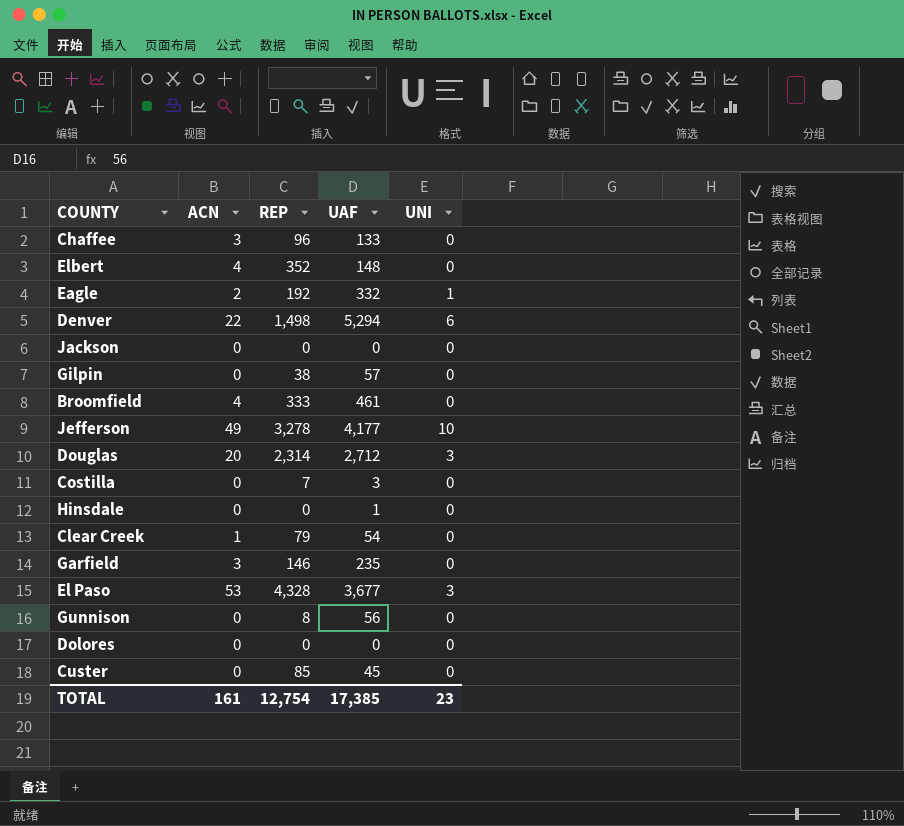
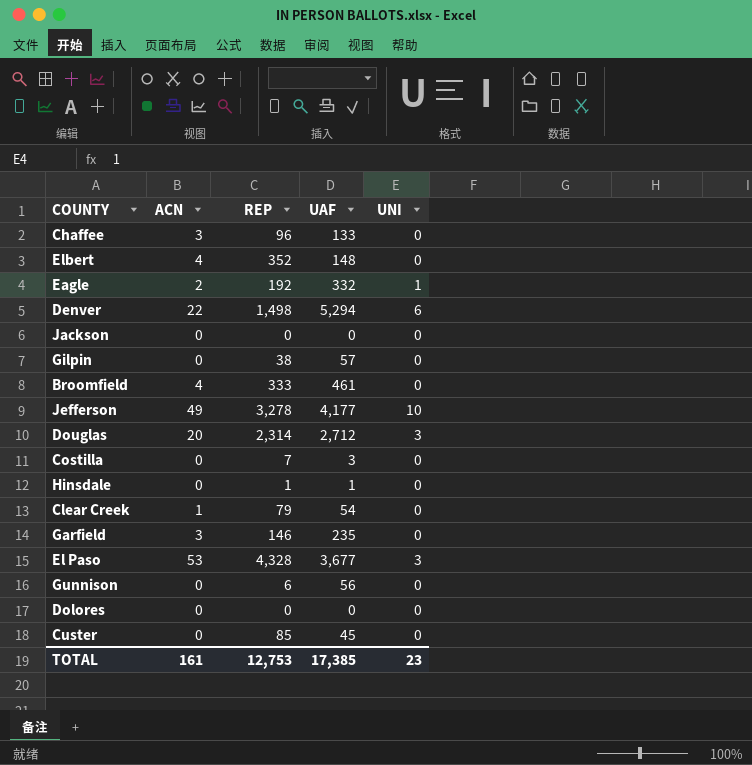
Hinsdale | REP: 0 -> 1
Gunnison | REP: 8 -> 6
TOTAL | REP: 12,754 -> 12,753

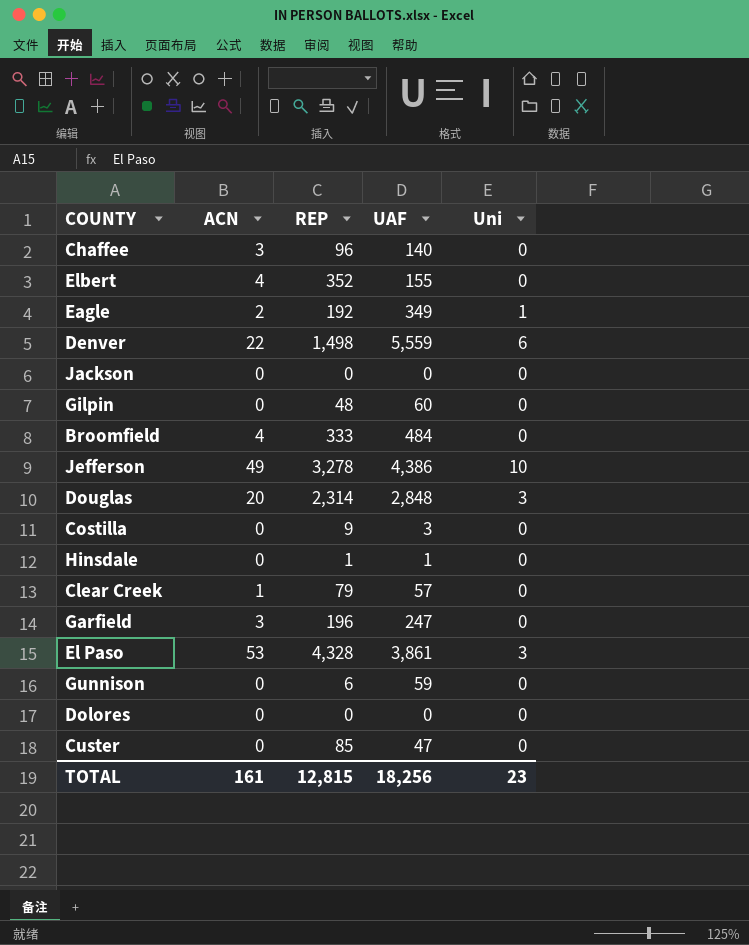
column name: UNI -> Uni
Chaffee | UAF: 133 -> 140
Elbert | UAF: 148 -> 155
Eagle | UAF: 332 -> 349
Denver | UAF: 5,294 -> 5,559
Gilpin | REP: 38 -> 48
Gilpin | UAF: 57 -> 60
Broomfield | UAF: 461 -> 484
Jefferson | UAF: 4,177 -> 4,386
Douglas | UAF: 2,712 -> 2,848
Costilla | REP: 7 -> 9
Clear Creek | UAF: 54 -> 57
Garfield | REP: 146 -> 196
Garfield | UAF: 235 -> 247
El Paso | UAF: 3,677 -> 3,861
Gunnison | UAF: 56 -> 59
Custer | UAF: 45 -> 47
TOTAL | REP: 12,753 -> 12,815
TOTAL | UAF: 17,385 -> 18,256

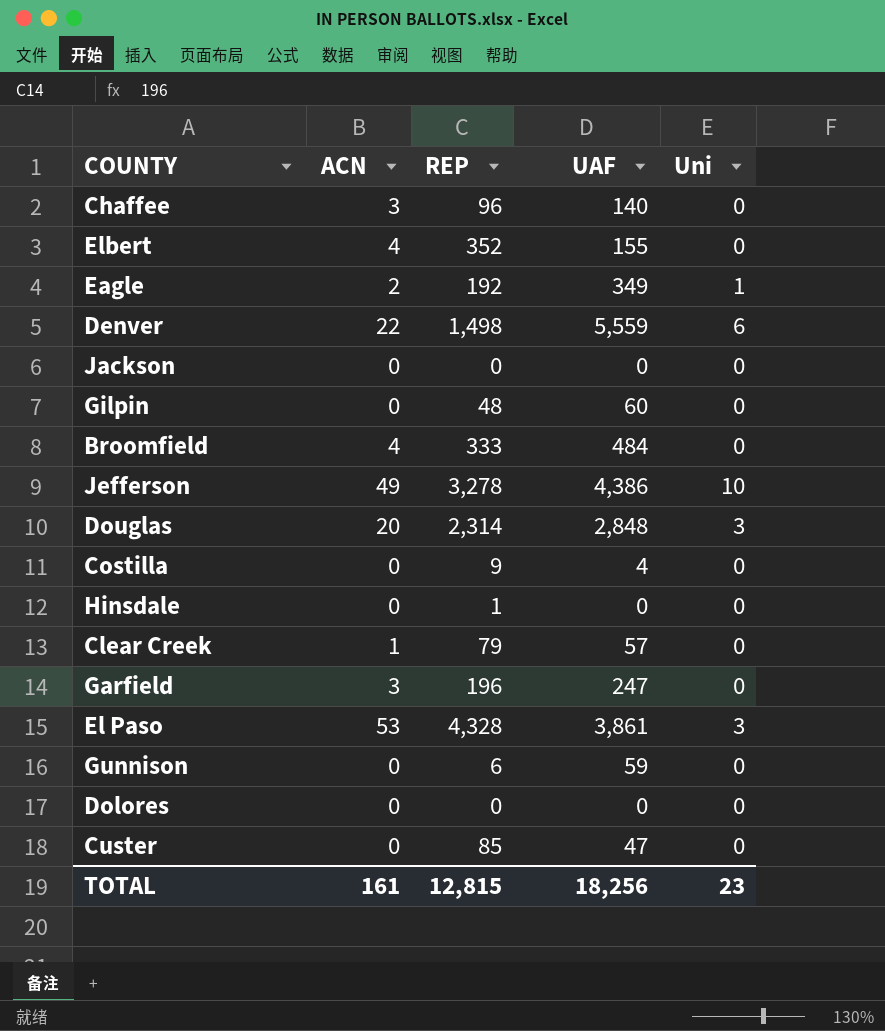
Costilla | UAF: 3 -> 4
Hinsdale | UAF: 1 -> 0

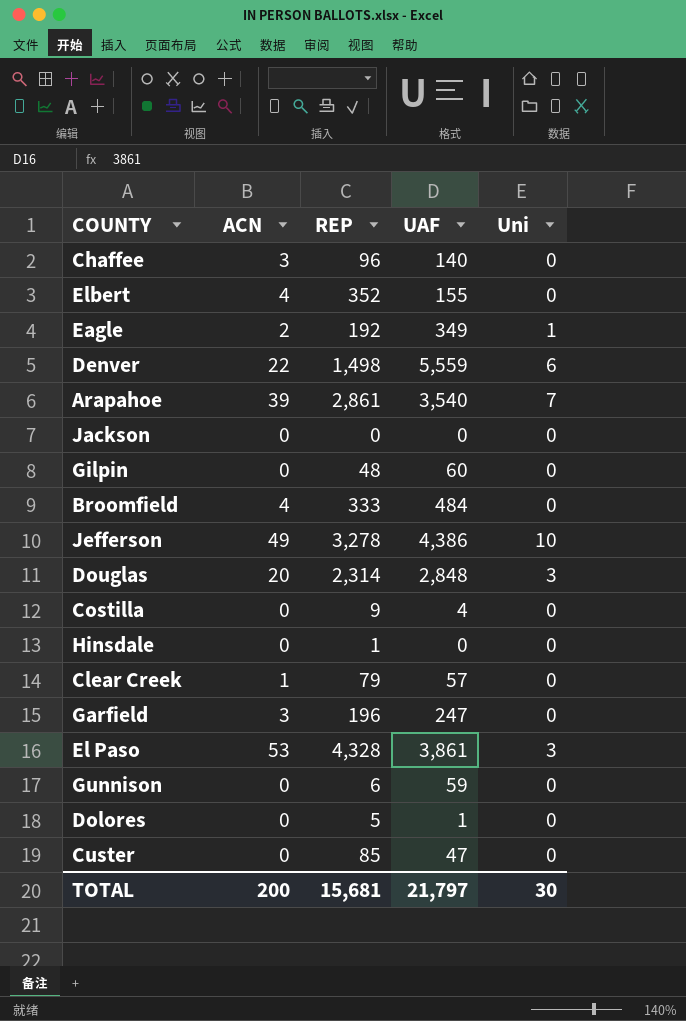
row Arapahoe: none -> 39 | 2,861 | 3,540 | 7
Dolores | REP: 0 -> 5
Dolores | UAF: 0 -> 1
TOTAL | ACN: 161 -> 200
TOTAL | REP: 12,815 -> 15,681
TOTAL | UAF: 18,256 -> 21,797
TOTAL | Uni: 23 -> 30

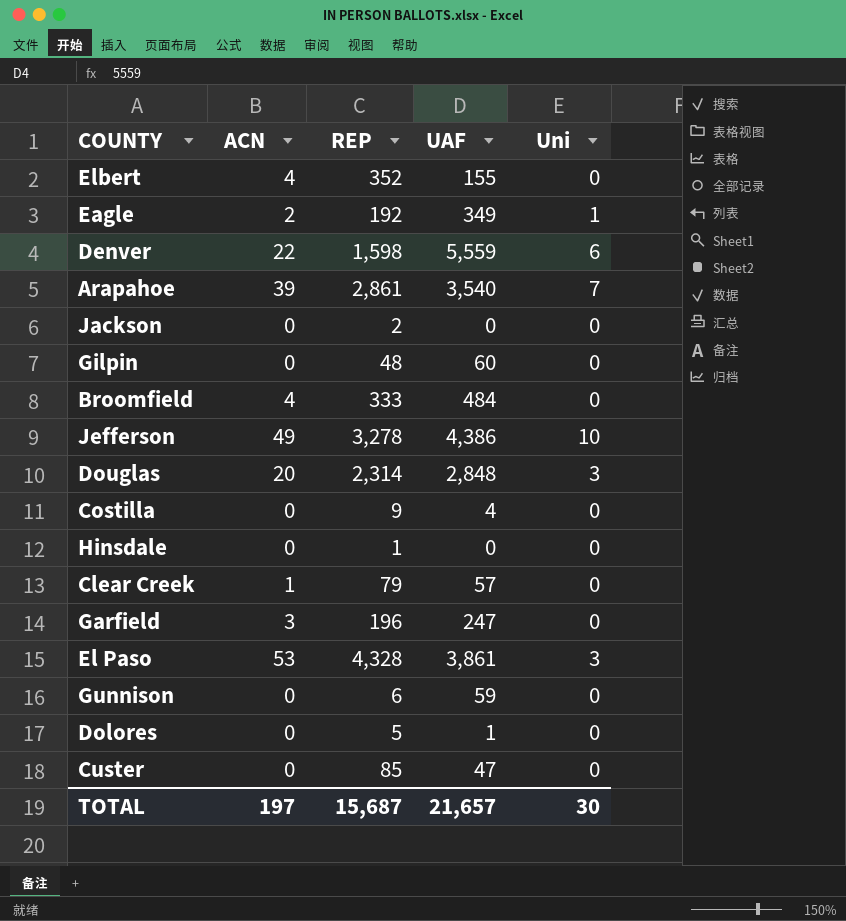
row Chaffee: 3 | 96 | 140 | 0 -> none
Denver | REP: 1,498 -> 1,598
Jackson | REP: 0 -> 2
TOTAL | ACN: 200 -> 197
TOTAL | REP: 15,681 -> 15,687
TOTAL | UAF: 21,797 -> 21,657

